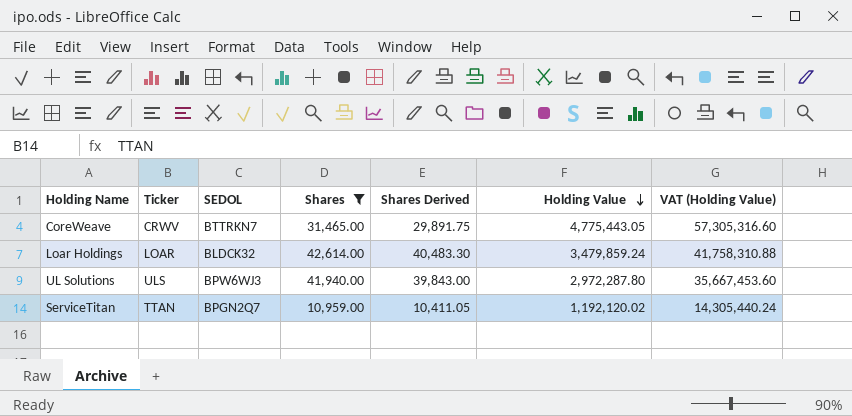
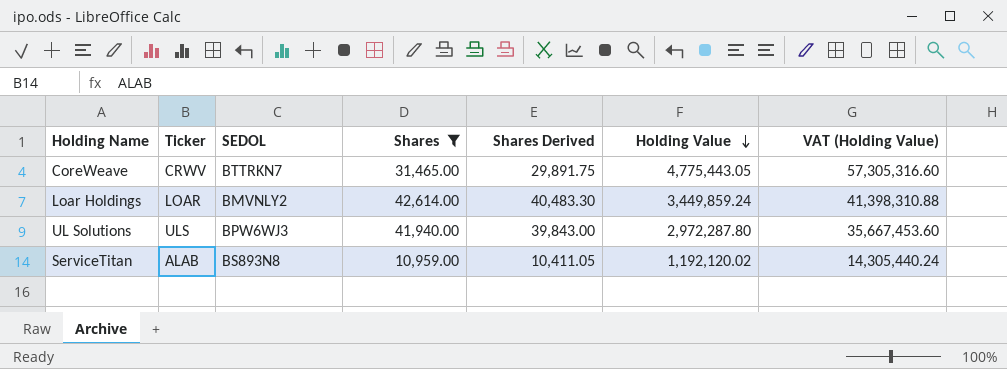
Loar Holdings | SEDOL: BLDCK32 -> BMVNLY2
Loar Holdings | Holding Value: 3,479,859.24 -> 3,449,859.24
Loar Holdings | VAT (Holding Value): 41,758,310.88 -> 41,398,310.88
ServiceTitan | Ticker: TTAN -> ALAB
ServiceTitan | SEDOL: BPGN2Q7 -> BS893N8

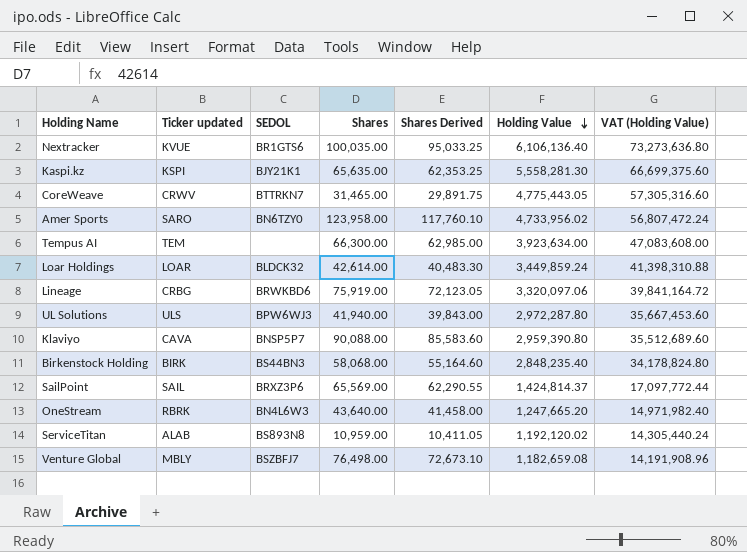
filter: Shares <= 42,614.00 -> none
column name: Ticker -> Ticker updated
Loar Holdings | SEDOL: BMVNLY2 -> BLDCK32

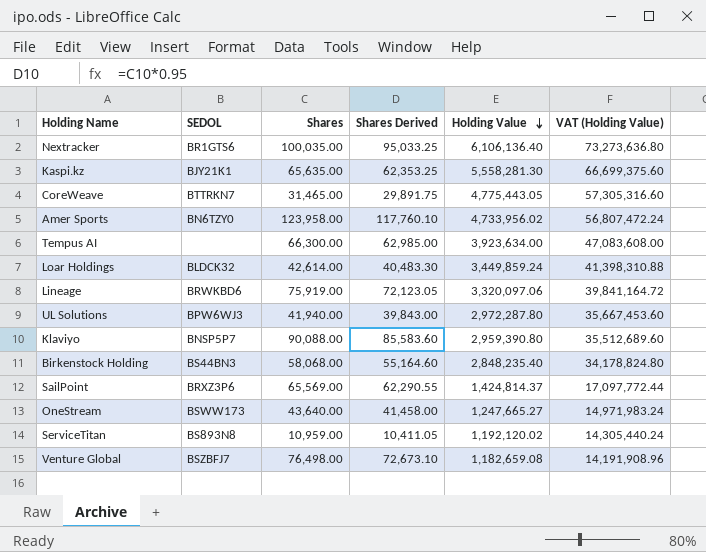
column Ticker updated | position: 2 -> none
OneStream | SEDOL: BN4L6W3 -> BSWW173
OneStream | Holding Value: 1,247,665.20 -> 1,247,665.27
OneStream | VAT (Holding Value): 14,971,982.40 -> 14,971,983.24

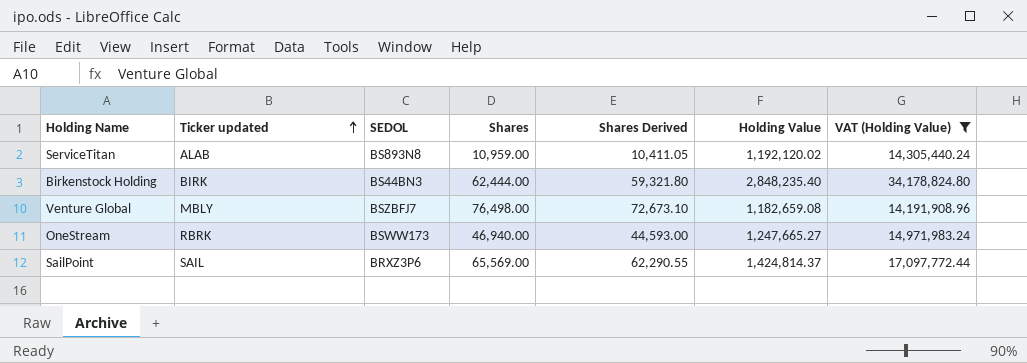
filter: none -> VAT (Holding Value) <= 34,178,824.80
row order: Holding Value descending -> Ticker updated ascending
column Ticker updated | position: none -> 2
Birkenstock Holding | Shares: 58,068.00 -> 62,444.00
Birkenstock Holding | Shares Derived: 55,164.60 -> 59,321.80
OneStream | Shares: 43,640.00 -> 46,940.00
OneStream | Shares Derived: 41,458.00 -> 44,593.00

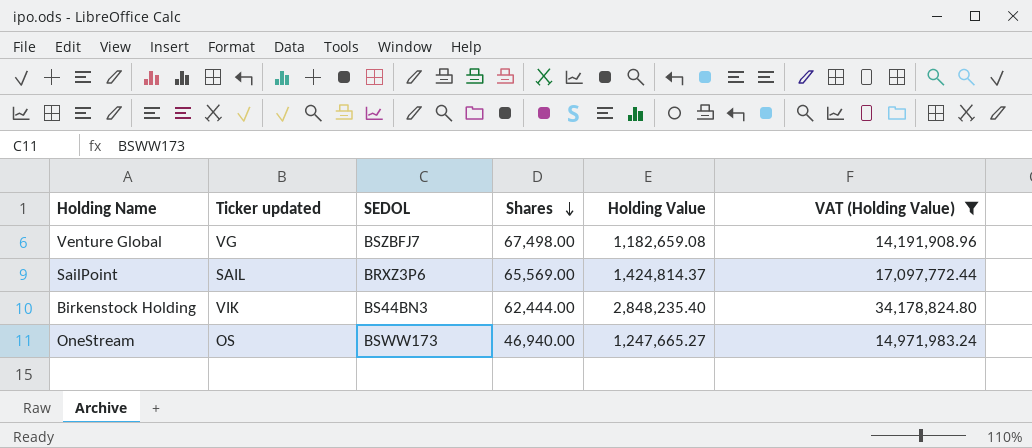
row order: Ticker updated ascending -> Shares descending
column Shares Derived | formula: [Shares] * 0.95 -> none
row ServiceTitan: ALAB | BS893N8 | 10,959.00 | 10,411.05 | 1,192,120.02 | 14,305,440.24 -> none
Venture Global | Ticker updated: MBLY -> VG
Venture Global | Shares: 76,498.00 -> 67,498.00
Birkenstock Holding | Ticker updated: BIRK -> VIK
OneStream | Ticker updated: RBRK -> OS

